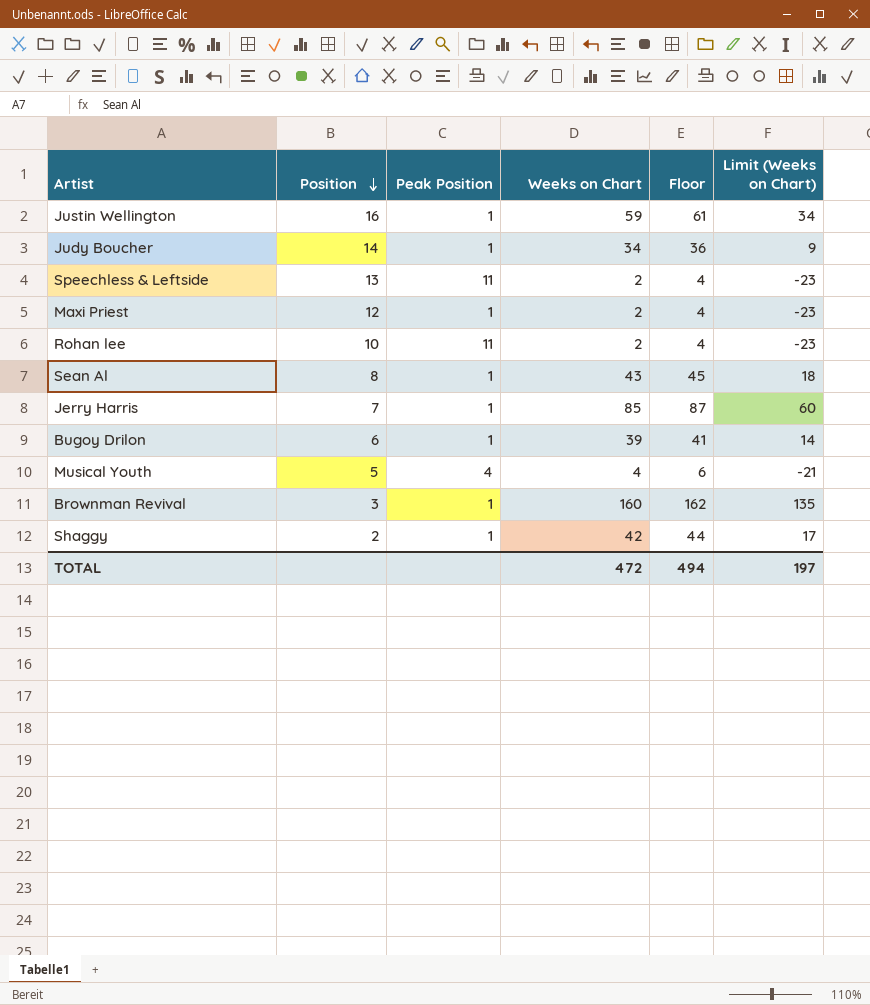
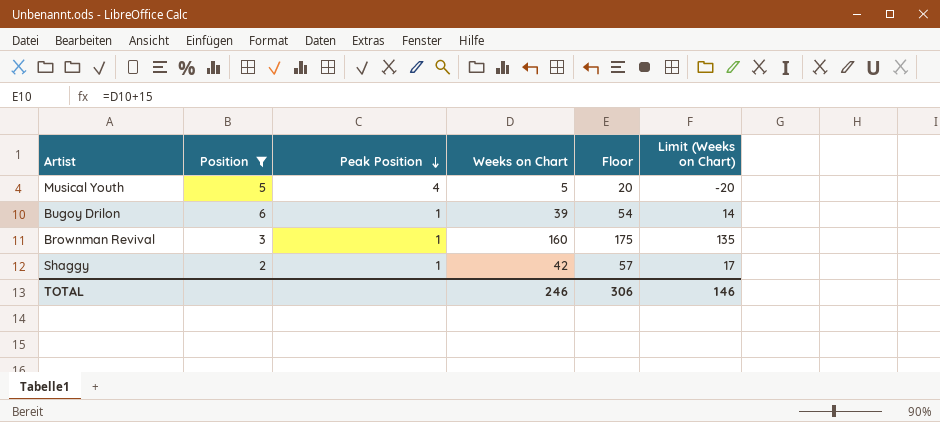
filter: none -> Position <= 6
row order: Position descending -> Peak Position descending
column Floor | formula: [Weeks on Chart] + 2 -> [Weeks on Chart] + 15
Musical Youth | Weeks on Chart: 4 -> 5
Musical Youth | Limit (Weeks on Chart): -21 -> -20
TOTAL | Weeks on Chart: 472 -> 246
TOTAL | Floor: 494 -> 306
TOTAL | Limit (Weeks on Chart): 197 -> 146

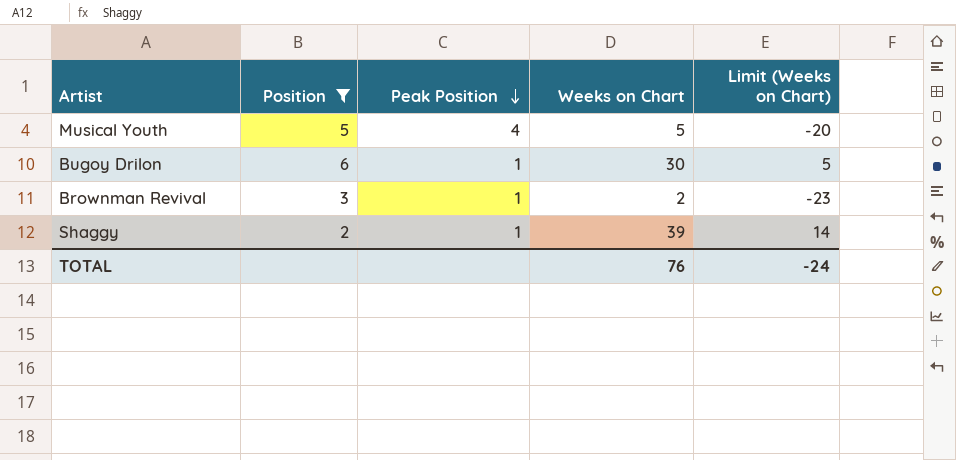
column Floor | formula: [Weeks on Chart] + 15 -> none
Bugoy Drilon | Weeks on Chart: 39 -> 30
Bugoy Drilon | Limit (Weeks on Chart): 14 -> 5
Brownman Revival | Weeks on Chart: 160 -> 2
Brownman Revival | Limit (Weeks on Chart): 135 -> -23
Shaggy | Weeks on Chart: 42 -> 39
Shaggy | Limit (Weeks on Chart): 17 -> 14
TOTAL | Weeks on Chart: 246 -> 76
TOTAL | Limit (Weeks on Chart): 146 -> -24

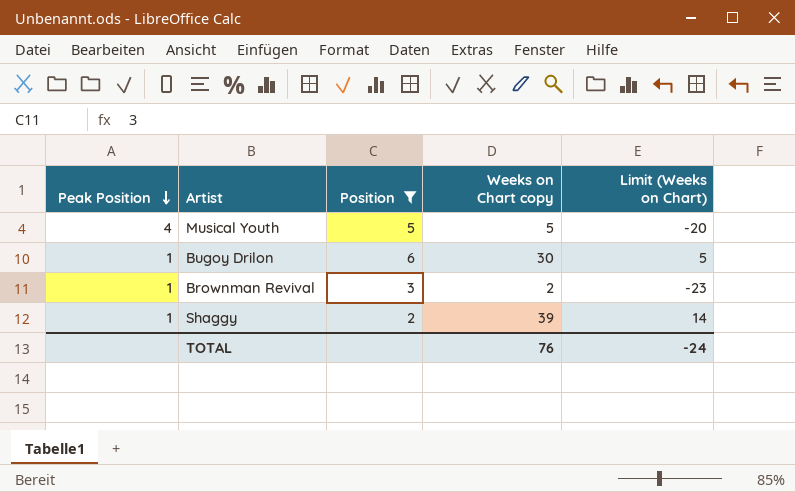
column Peak Position | position: 3 -> 1
column name: Weeks on Chart -> Weeks on Chart copy

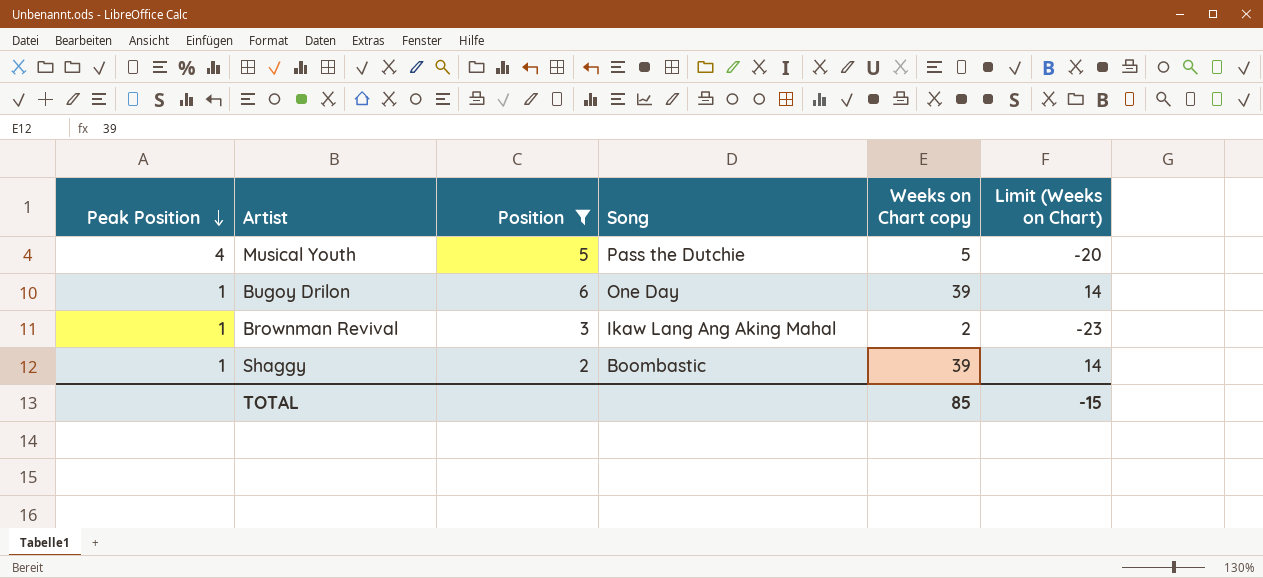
column Song | position: none -> 4
Bugoy Drilon | Weeks on Chart copy: 30 -> 39
Bugoy Drilon | Limit (Weeks on Chart): 5 -> 14
TOTAL | Weeks on Chart copy: 76 -> 85
TOTAL | Limit (Weeks on Chart): -24 -> -15

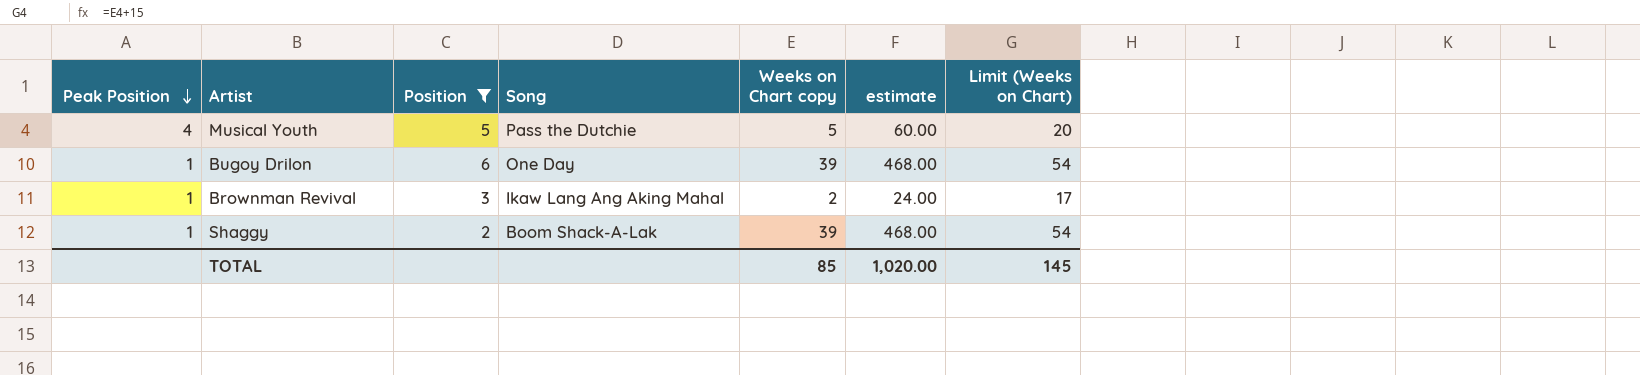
column estimate | formula: none -> [Weeks on Chart copy] * 12
column Limit (Weeks on Chart) | formula: [Weeks on Chart copy] - 25 -> [Weeks on Chart copy] + 15
Shaggy | Song: Boombastic -> Boom Shack-A-Lak
TOTAL | Limit (Weeks on Chart): -15 -> 145

